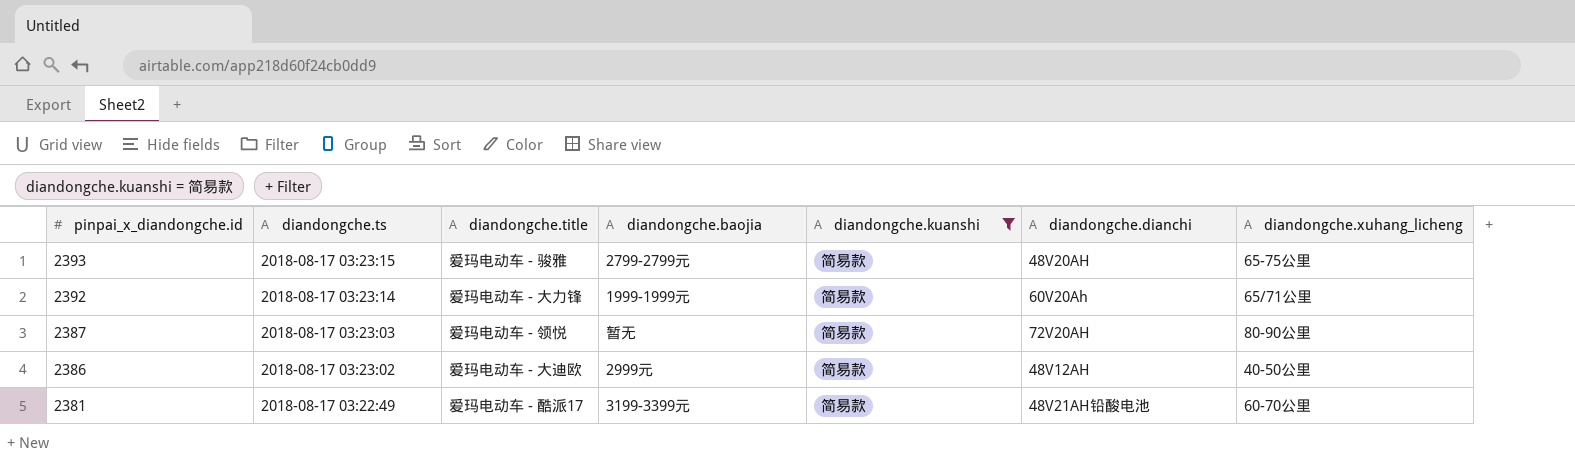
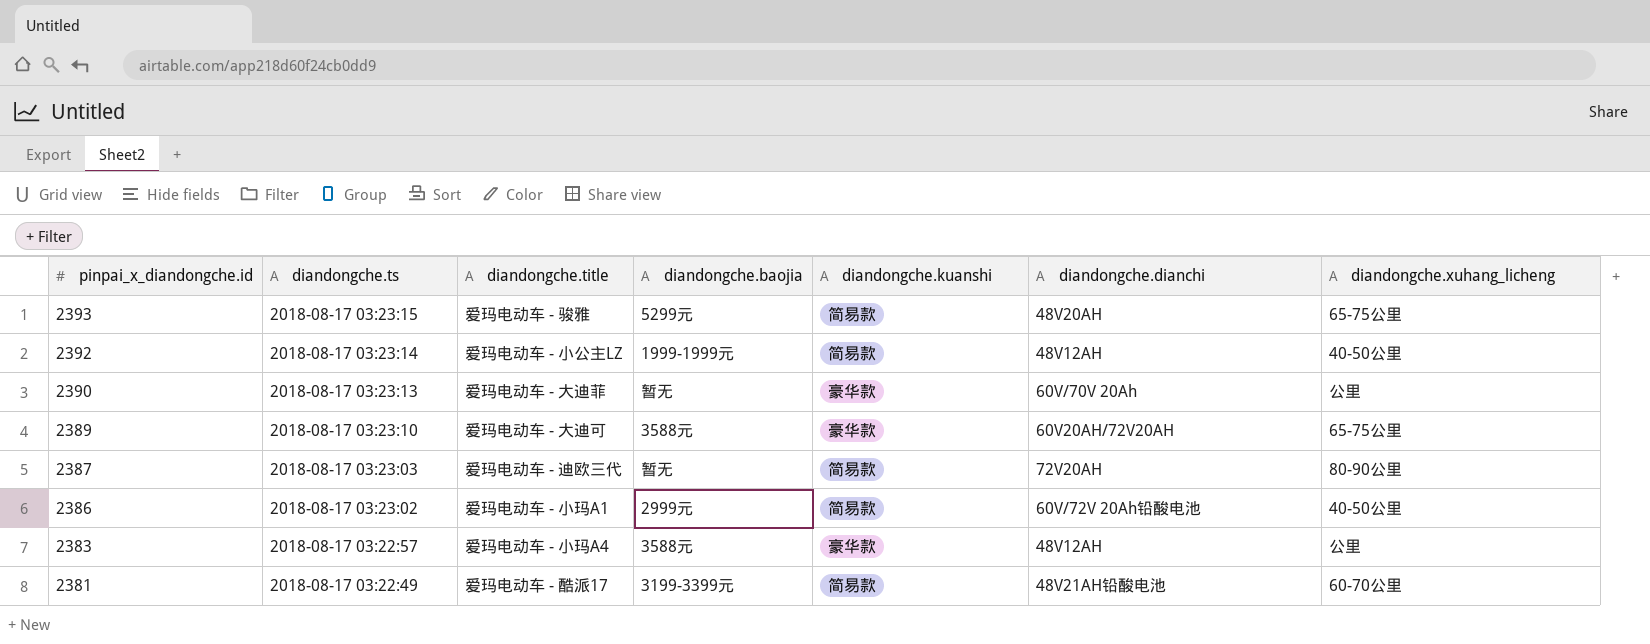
filter: diandongche.kuanshi = 简易款 -> none
2393 | diandongche.baojia: 2799-2799元 -> 5299元
2392 | diandongche.title: 爱玛电动车 - 大力锋 -> 爱玛电动车 - 小公主LZ
2392 | diandongche.dianchi: 60V20Ah -> 48V12AH
2392 | diandongche.xuhang_licheng: 65/71公里 -> 40-50公里
2387 | diandongche.title: 爱玛电动车 - 领悦 -> 爱玛电动车 - 迪欧三代
2386 | diandongche.title: 爱玛电动车 - 大迪欧 -> 爱玛电动车 - 小玛A1
2386 | diandongche.dianchi: 48V12AH -> 60V/72V 20Ah铅酸电池

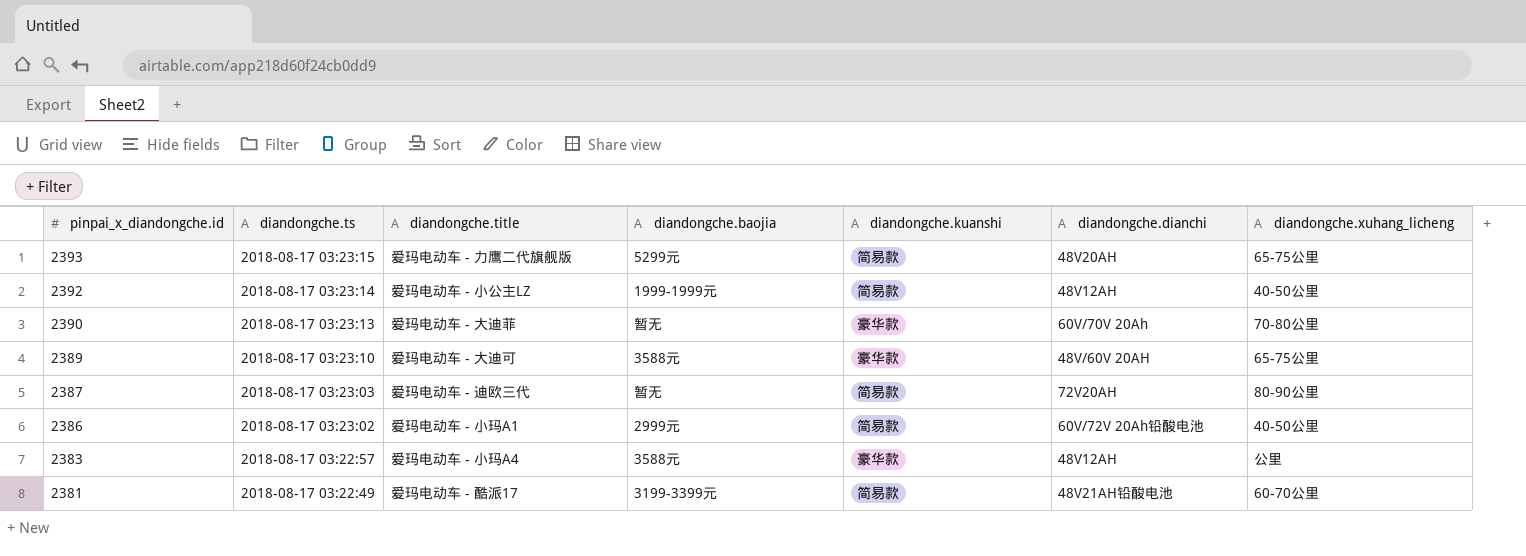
2393 | diandongche.title: 爱玛电动车 - 骏雅 -> 爱玛电动车 - 力鹰二代旗舰版
2390 | diandongche.xuhang_licheng: 公里 -> 70-80公里
2389 | diandongche.dianchi: 60V20AH/72V20AH -> 48V/60V 20AH

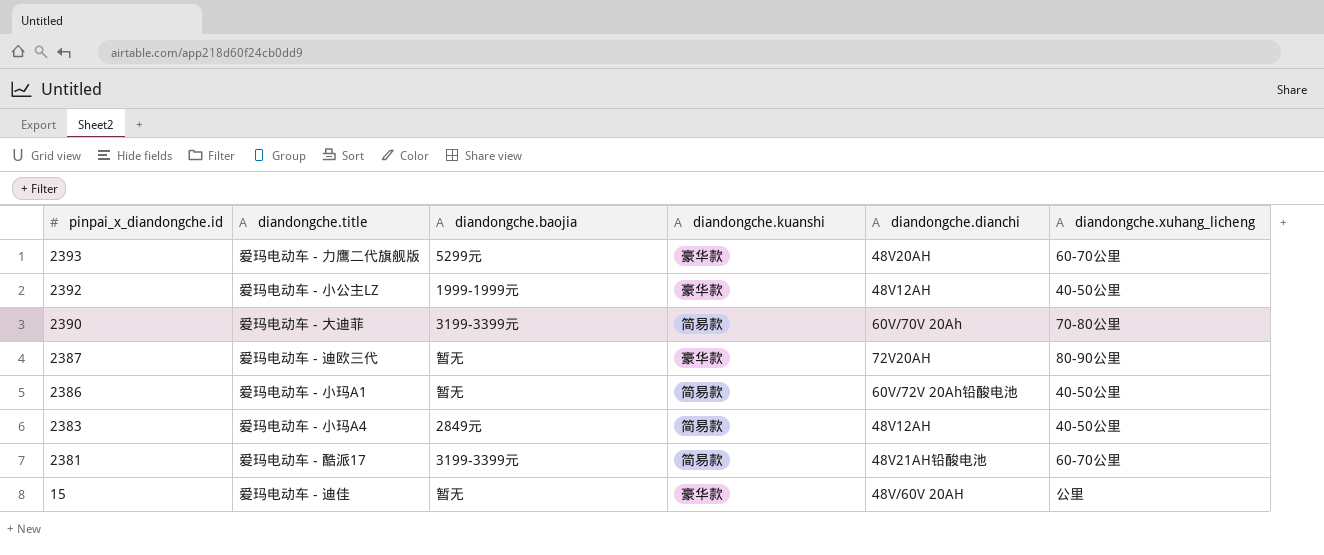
column diandongche.ts | position: 2 -> none
row 2389: 2018-08-17 03:23:10 | 爱玛电动车 - 大迪可 | 3588元 | 豪华款 | 48V/60V 20AH | 65-75公里 -> none
2393 | diandongche.kuanshi: 简易款 -> 豪华款
2393 | diandongche.xuhang_licheng: 65-75公里 -> 60-70公里
2392 | diandongche.kuanshi: 简易款 -> 豪华款
2390 | diandongche.baojia: 暂无 -> 3199-3399元
2390 | diandongche.kuanshi: 豪华款 -> 简易款
2387 | diandongche.kuanshi: 简易款 -> 豪华款
2386 | diandongche.baojia: 2999元 -> 暂无
2383 | diandongche.baojia: 3588元 -> 2849元
2383 | diandongche.kuanshi: 豪华款 -> 简易款
2383 | diandongche.xuhang_licheng: 公里 -> 40-50公里
row 15: none -> 爱玛电动车 - 迪佳 | 暂无 | 豪华款 | 48V/60V 20AH | 公里

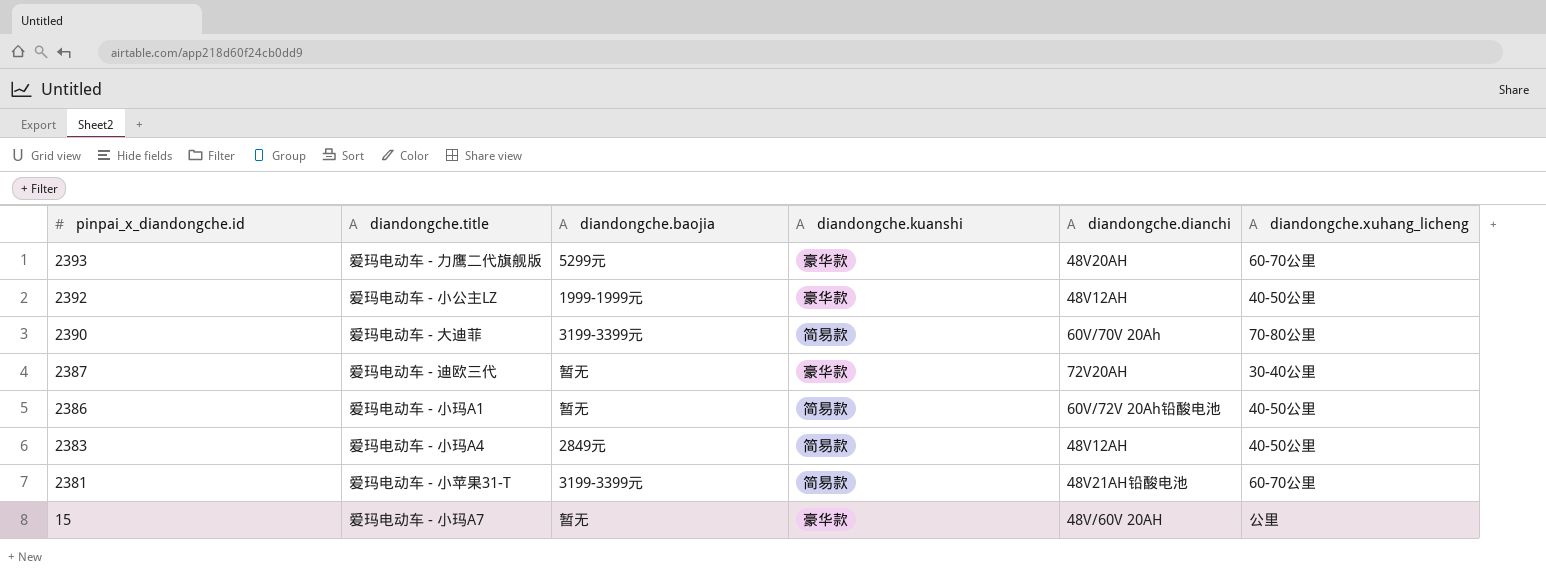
2387 | diandongche.xuhang_licheng: 80-90公里 -> 30-40公里
2381 | diandongche.title: 爱玛电动车 - 酷派17 -> 爱玛电动车 - 小苹果31-T
15 | diandongche.title: 爱玛电动车 - 迪佳 -> 爱玛电动车 - 小玛A7

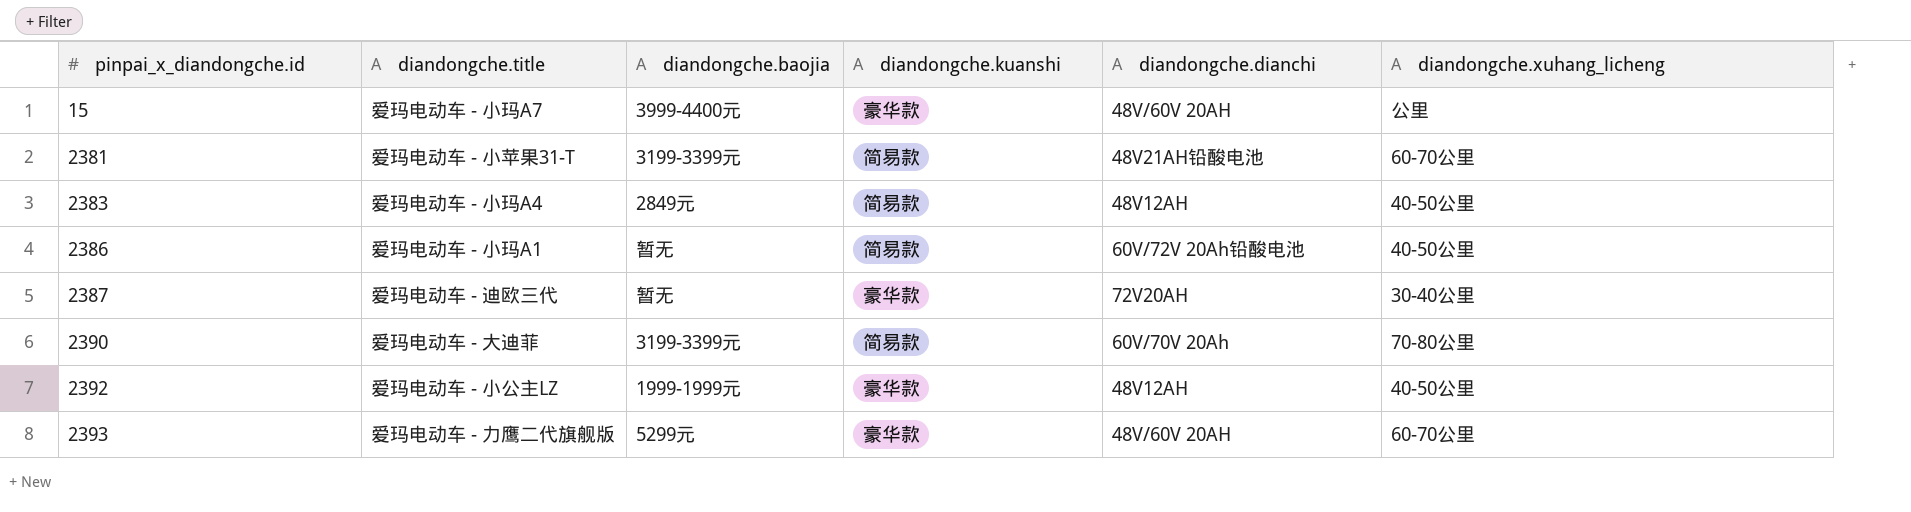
row order: pinpai_x_diandongche.id descending -> pinpai_x_diandongche.id ascending
15 | diandongche.baojia: 暂无 -> 3999-4400元
2393 | diandongche.dianchi: 48V20AH -> 48V/60V 20AH

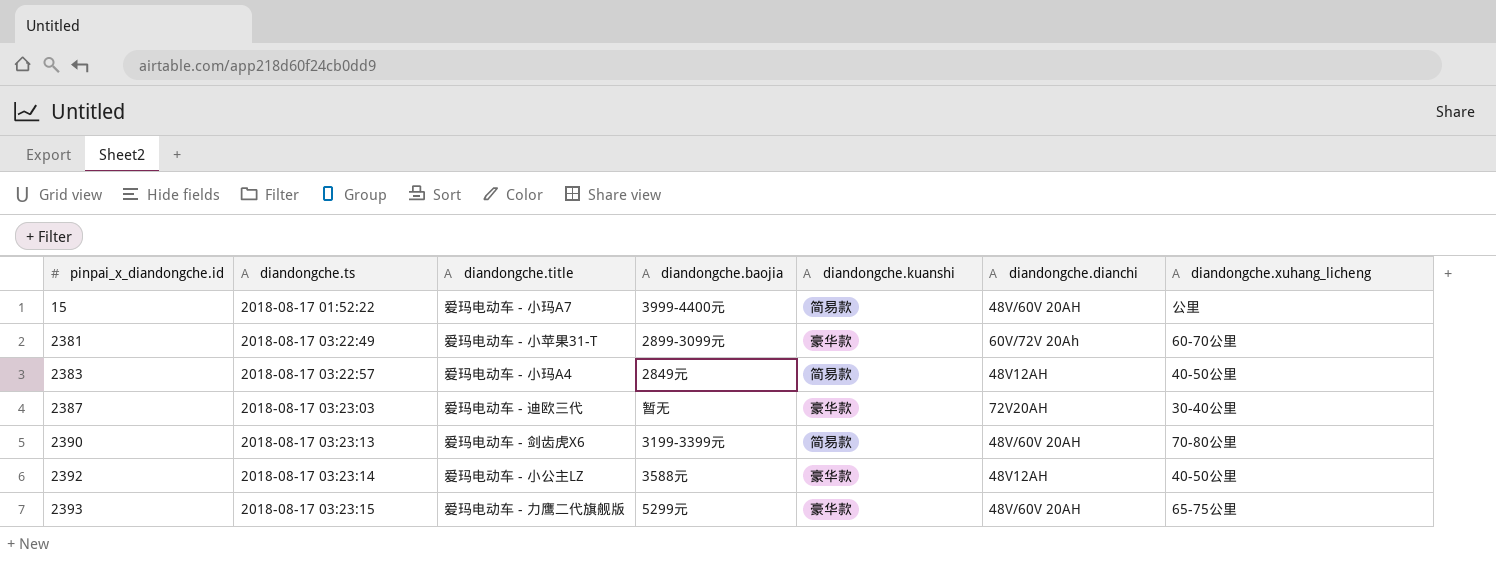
column diandongche.ts | position: none -> 2
row 2386: 爱玛电动车 - 小玛A1 | 暂无 | 简易款 | 60V/72V 20Ah铅酸电池 | 40-50公里 -> none
15 | diandongche.kuanshi: 豪华款 -> 简易款
2381 | diandongche.baojia: 3199-3399元 -> 2899-3099元
2381 | diandongche.kuanshi: 简易款 -> 豪华款
2381 | diandongche.dianchi: 48V21AH铅酸电池 -> 60V/72V 20Ah
2390 | diandongche.title: 爱玛电动车 - 大迪菲 -> 爱玛电动车 - 剑齿虎X6
2390 | diandongche.dianchi: 60V/70V 20Ah -> 48V/60V 20AH
2392 | diandongche.baojia: 1999-1999元 -> 3588元
2393 | diandongche.xuhang_licheng: 60-70公里 -> 65-75公里

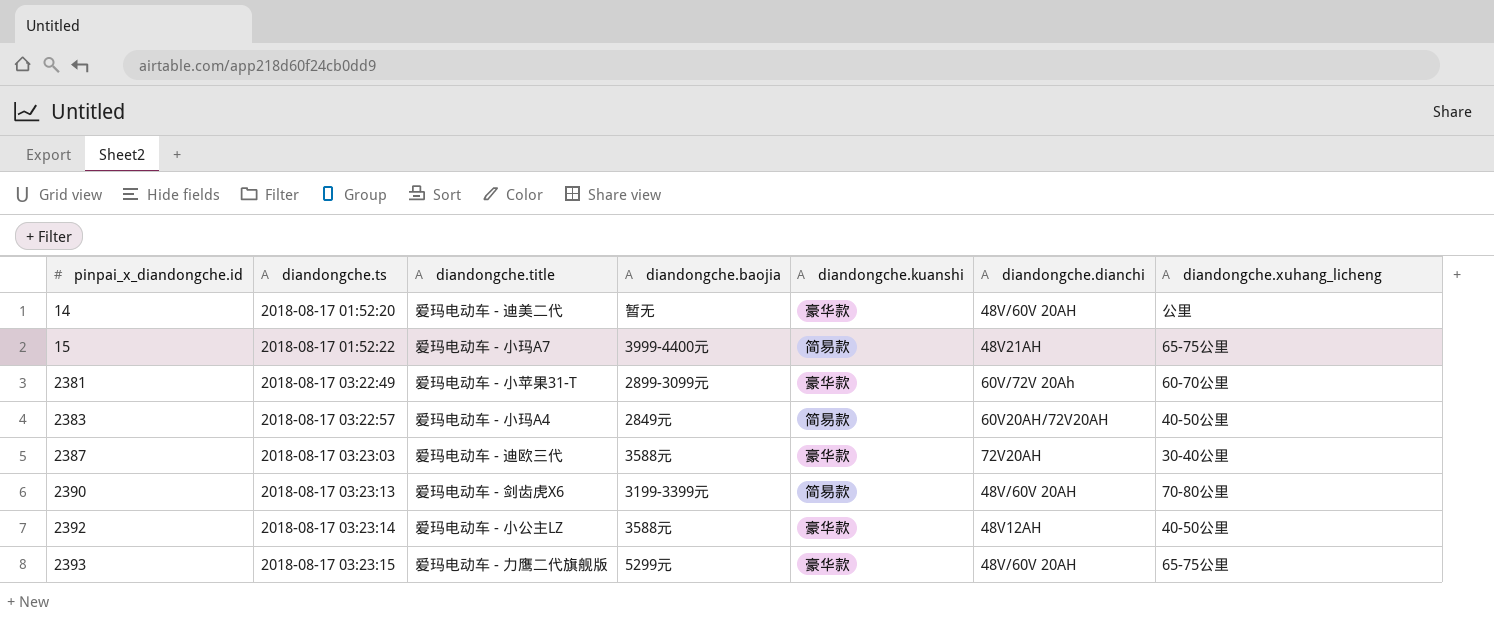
row 14: none -> 2018-08-17 01:52:20 | 爱玛电动车 - 迪美二代 | 暂无 | 豪华款 | 48V/60V 20AH | 公里
15 | diandongche.dianchi: 48V/60V 20AH -> 48V21AH
15 | diandongche.xuhang_licheng: 公里 -> 65-75公里
2383 | diandongche.dianchi: 48V12AH -> 60V20AH/72V20AH
2387 | diandongche.baojia: 暂无 -> 3588元

